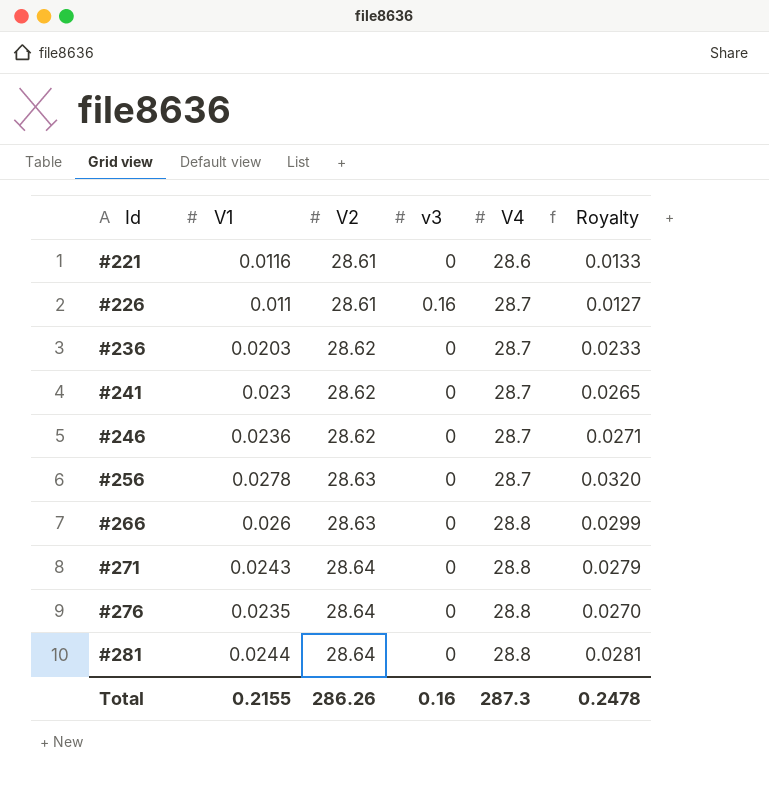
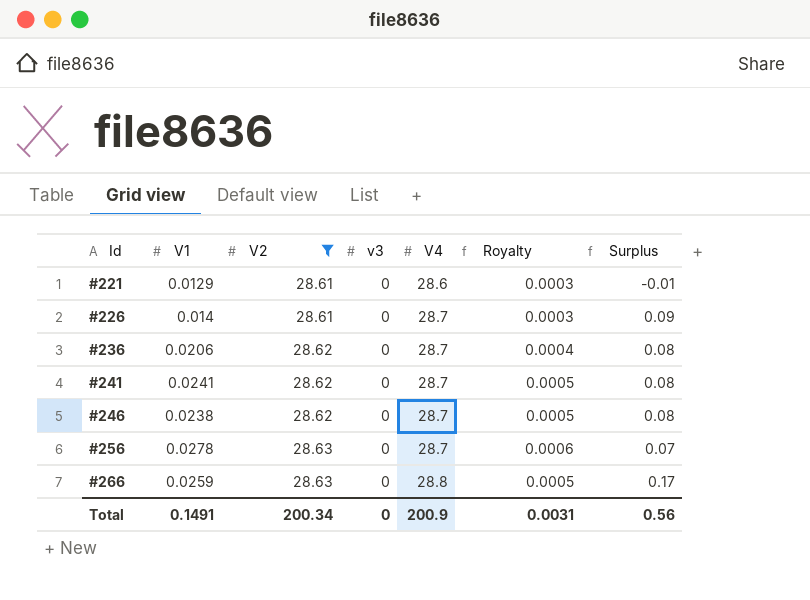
filter: none -> V2 != 28.64
column Royalty | formula: [V1] * 1.15 -> [V1] * 0.02
column Surplus | formula: none -> [V4] - [V2]
#221 | V1: 0.0116 -> 0.0129
#226 | V1: 0.011 -> 0.014
#226 | v3: 0.16 -> 0
#236 | V1: 0.0203 -> 0.0206
#241 | V1: 0.023 -> 0.0241
#246 | V1: 0.0236 -> 0.0238
#266 | V1: 0.026 -> 0.0259
Total | V1: 0.2155 -> 0.1491
Total | V2: 286.26 -> 200.34
Total | v3: 0.16 -> 0
Total | V4: 287.3 -> 200.9
Total | Royalty: 0.2478 -> 0.0031

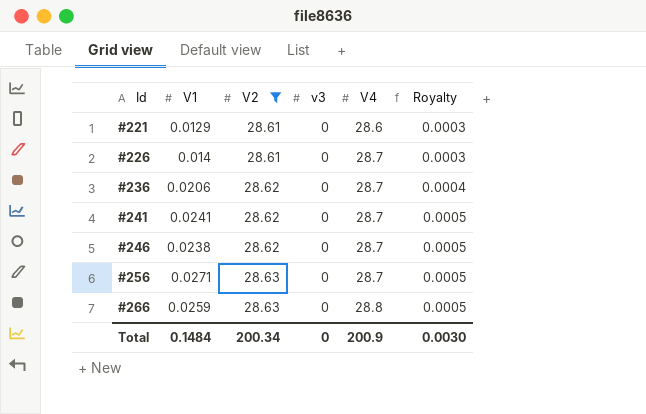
column Surplus | formula: [V4] - [V2] -> none
#256 | V1: 0.0278 -> 0.0271
#256 | Royalty: 0.0006 -> 0.0005
Total | V1: 0.1491 -> 0.1484
Total | Royalty: 0.0031 -> 0.0030

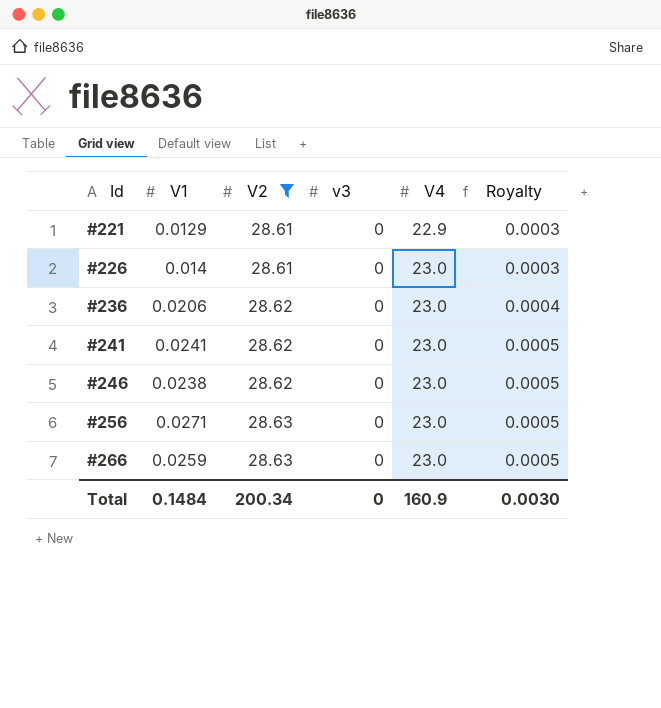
#221 | V4: 28.6 -> 22.9
#226 | V4: 28.7 -> 23.0
#236 | V4: 28.7 -> 23.0
#241 | V4: 28.7 -> 23.0
#246 | V4: 28.7 -> 23.0
#256 | V4: 28.7 -> 23.0
#266 | V4: 28.8 -> 23.0
Total | V4: 200.9 -> 160.9

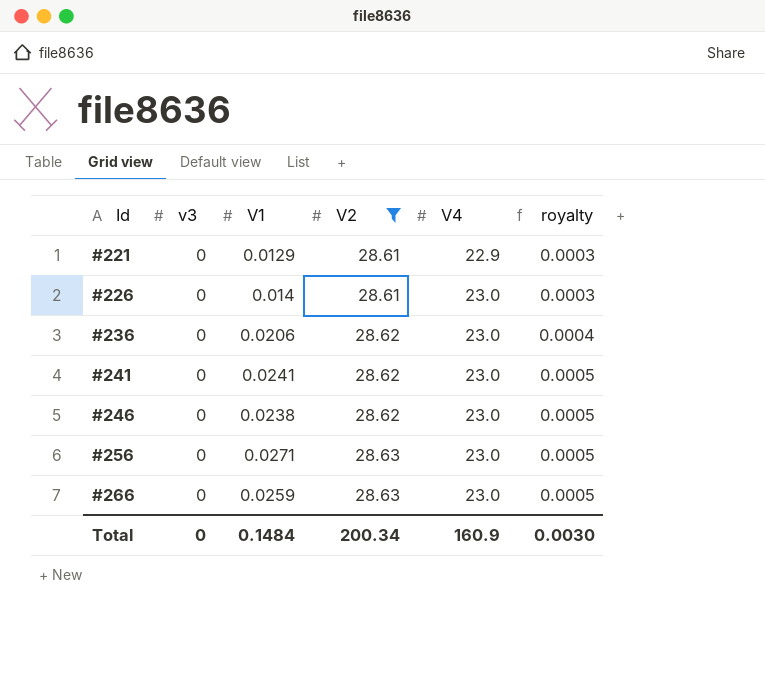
column v3 | position: 4 -> 2
column name: Royalty -> royalty

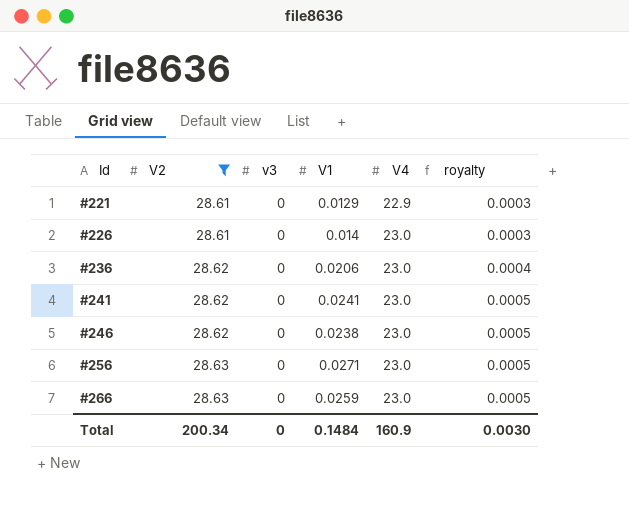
column V2 | position: 4 -> 2

